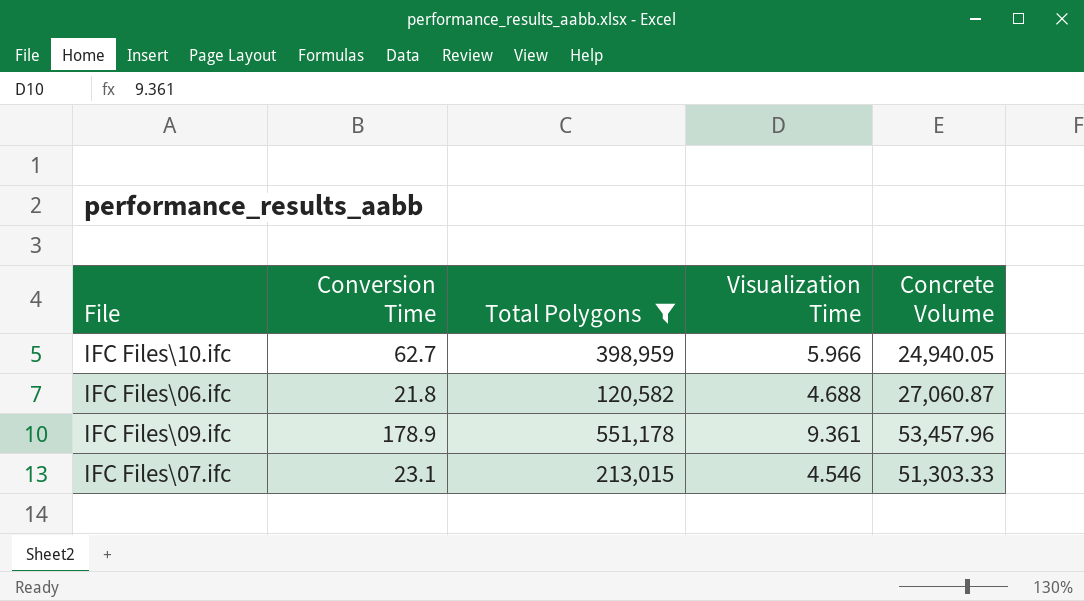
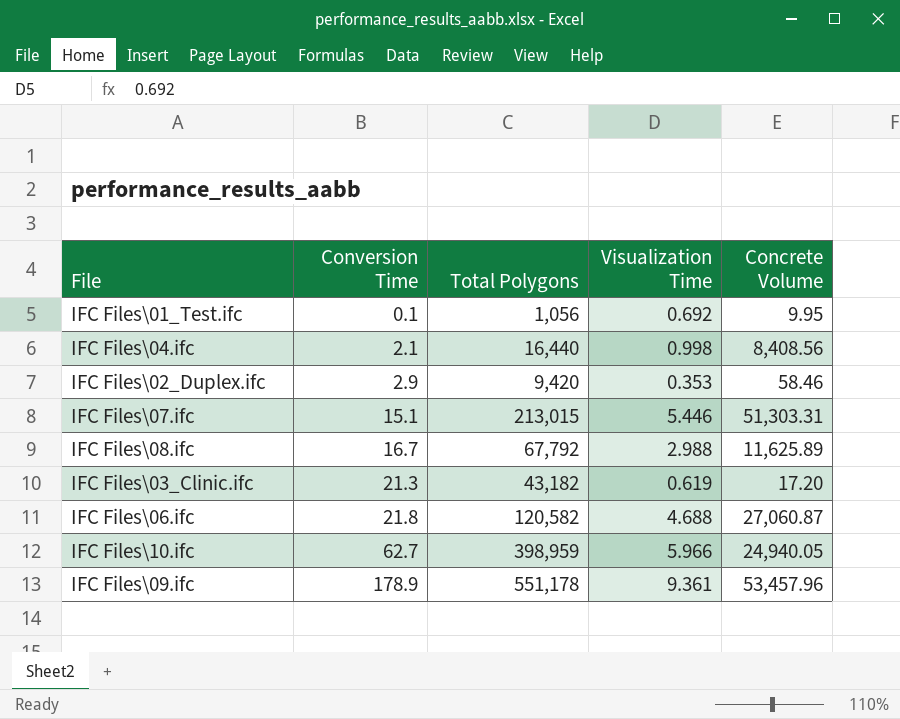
filter: Total Polygons >= 120,582 -> none
row order: none -> Conversion Time ascending
IFC Files\07.ifc | Conversion Time: 23.1 -> 15.1
IFC Files\07.ifc | Visualization Time: 4.546 -> 5.446
IFC Files\07.ifc | Concrete Volume: 51,303.33 -> 51,303.31

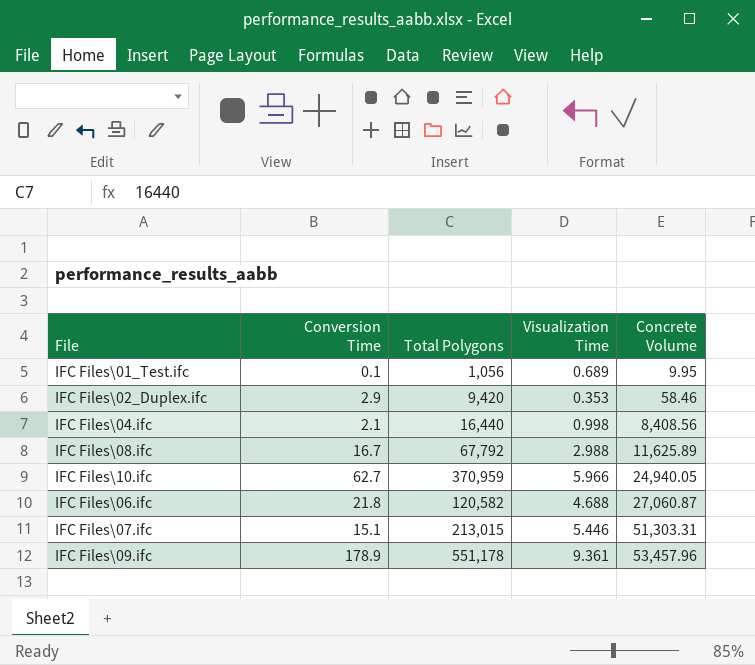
row order: Conversion Time ascending -> Concrete Volume ascending
row IFC Files\03_Clinic.ifc: 21.3 | 43,182 | 0.619 | 17.20 -> none
IFC Files\01_Test.ifc | Visualization Time: 0.692 -> 0.689
IFC Files\10.ifc | Total Polygons: 398,959 -> 370,959

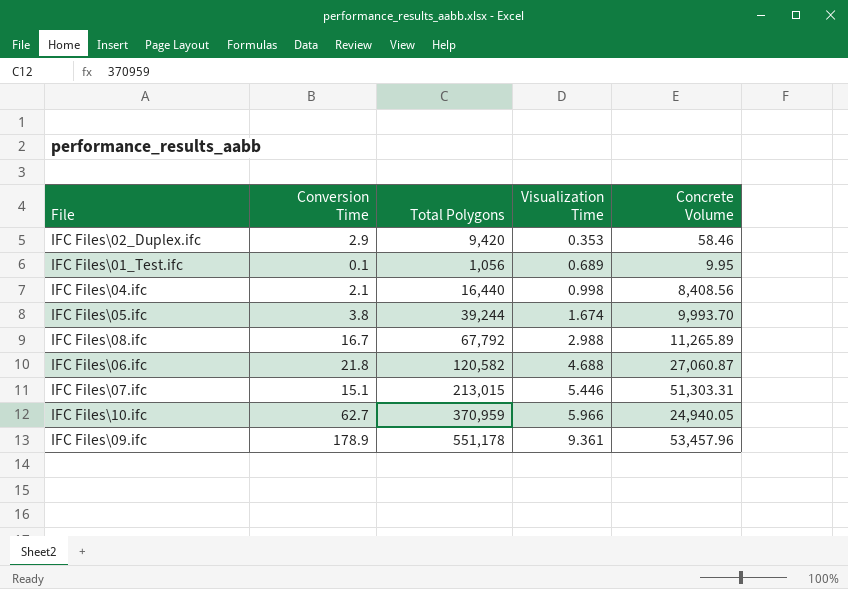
row order: Concrete Volume ascending -> Visualization Time ascending
row IFC Files\05.ifc: none -> 3.8 | 39,244 | 1.674 | 9,993.70
IFC Files\08.ifc | Concrete Volume: 11,625.89 -> 11,265.89

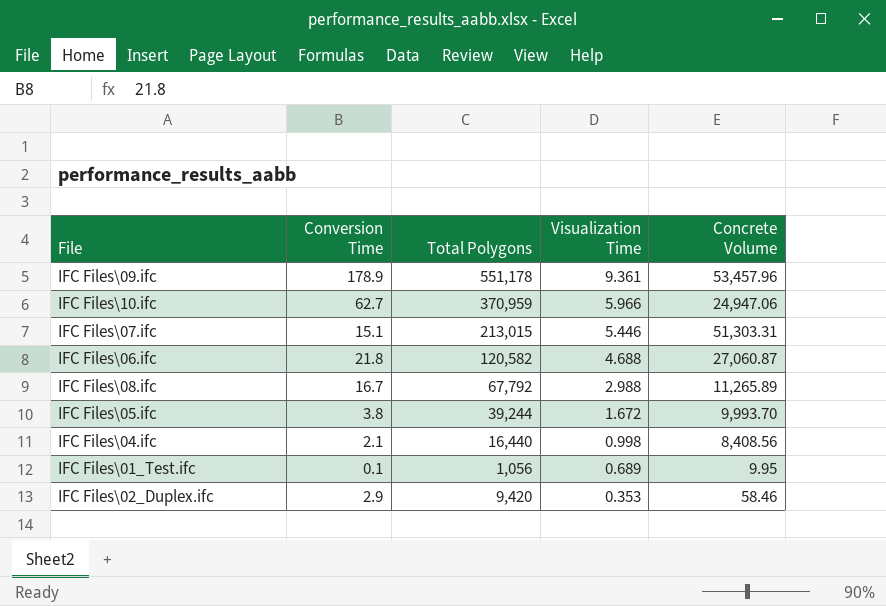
row order: Visualization Time ascending -> Visualization Time descending
IFC Files\10.ifc | Concrete Volume: 24,940.05 -> 24,947.06
IFC Files\05.ifc | Visualization Time: 1.674 -> 1.672

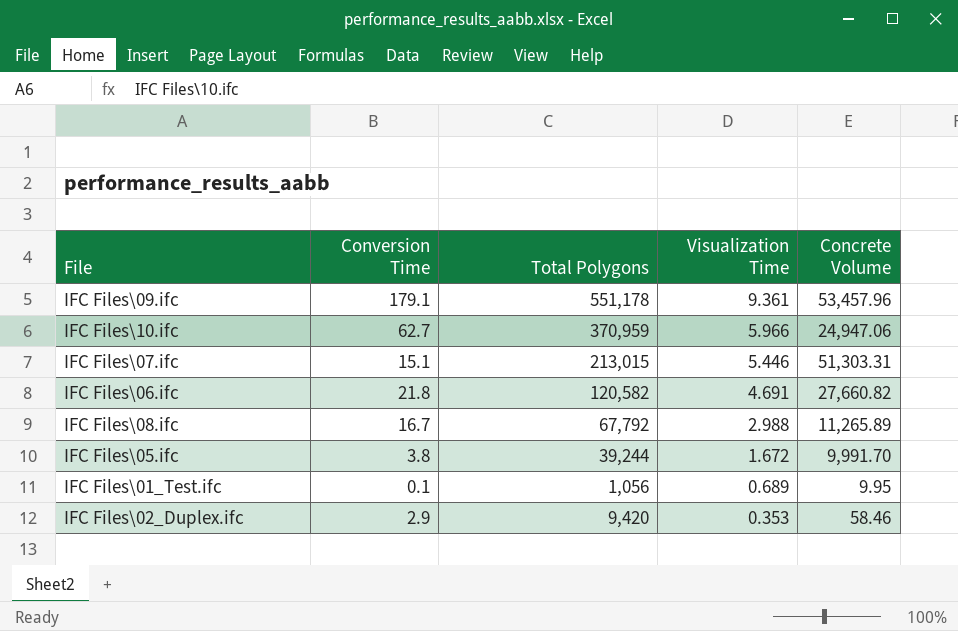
row IFC Files\04.ifc: 2.1 | 16,440 | 0.998 | 8,408.56 -> none
IFC Files\09.ifc | Conversion Time: 178.9 -> 179.1
IFC Files\06.ifc | Visualization Time: 4.688 -> 4.691
IFC Files\06.ifc | Concrete Volume: 27,060.87 -> 27,660.82
IFC Files\05.ifc | Concrete Volume: 9,993.70 -> 9,991.70

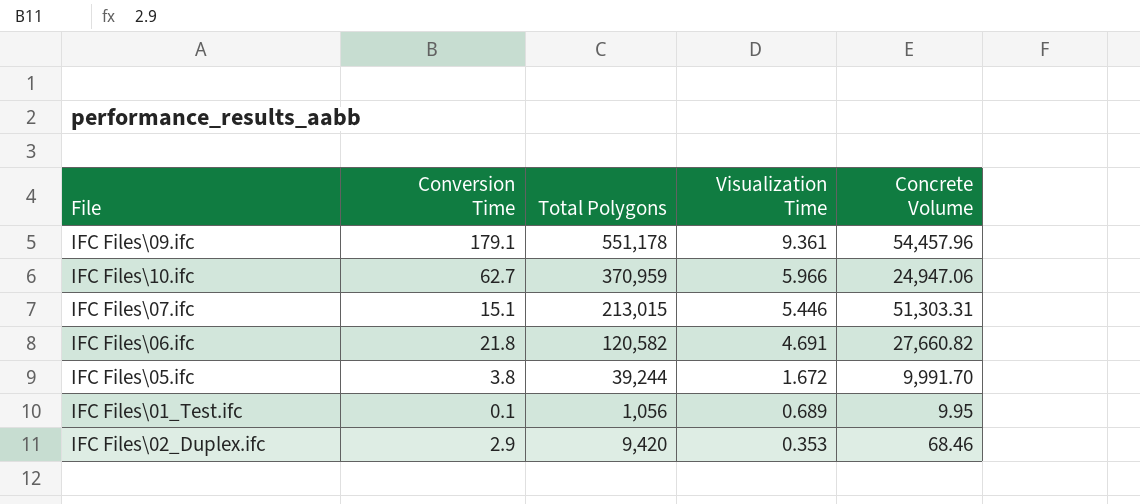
row IFC Files\08.ifc: 16.7 | 67,792 | 2.988 | 11,265.89 -> none
IFC Files\09.ifc | Concrete Volume: 53,457.96 -> 54,457.96
IFC Files\02_Duplex.ifc | Concrete Volume: 58.46 -> 68.46

